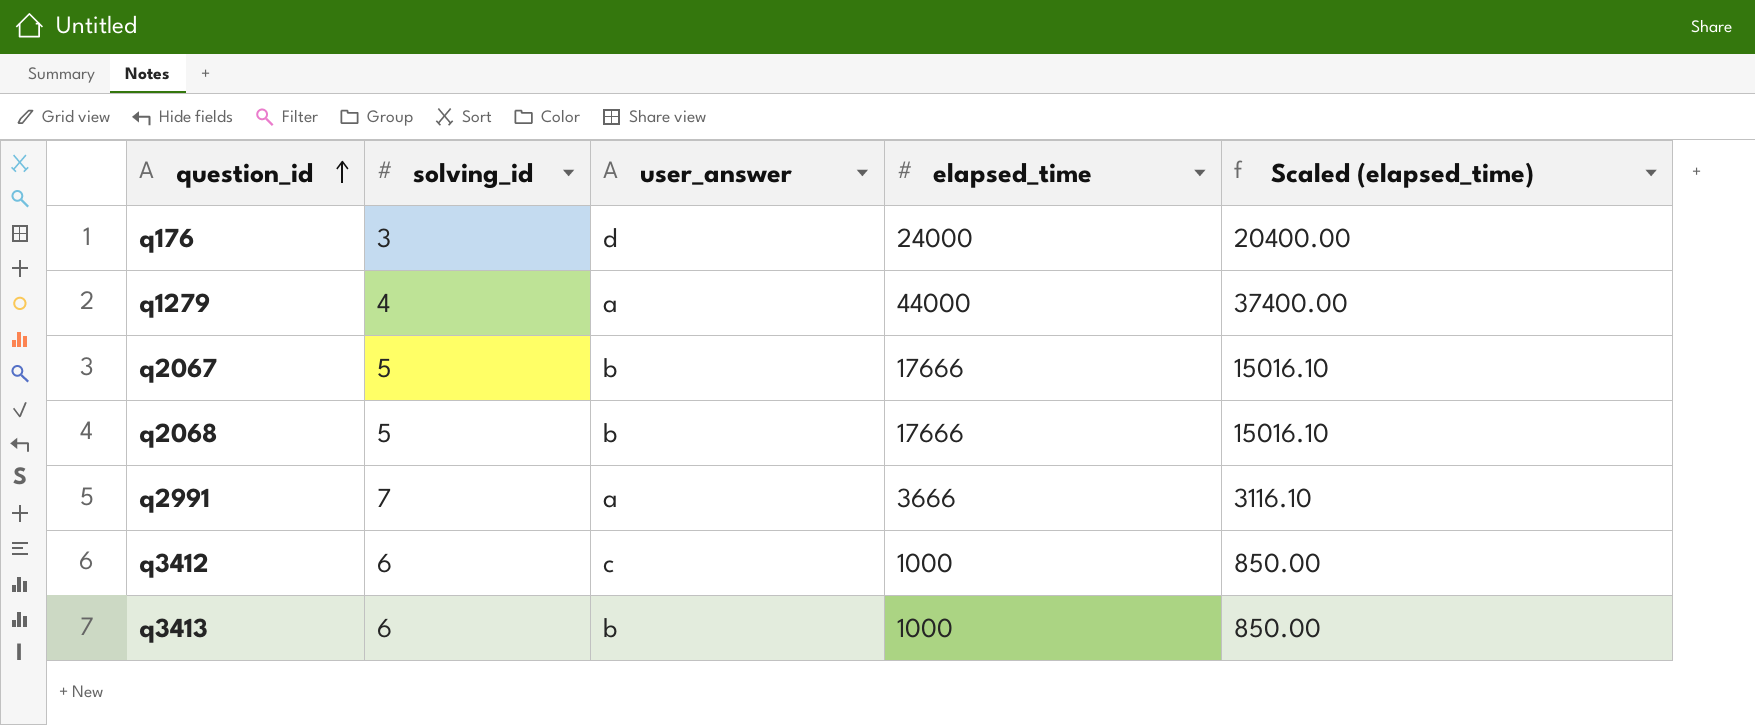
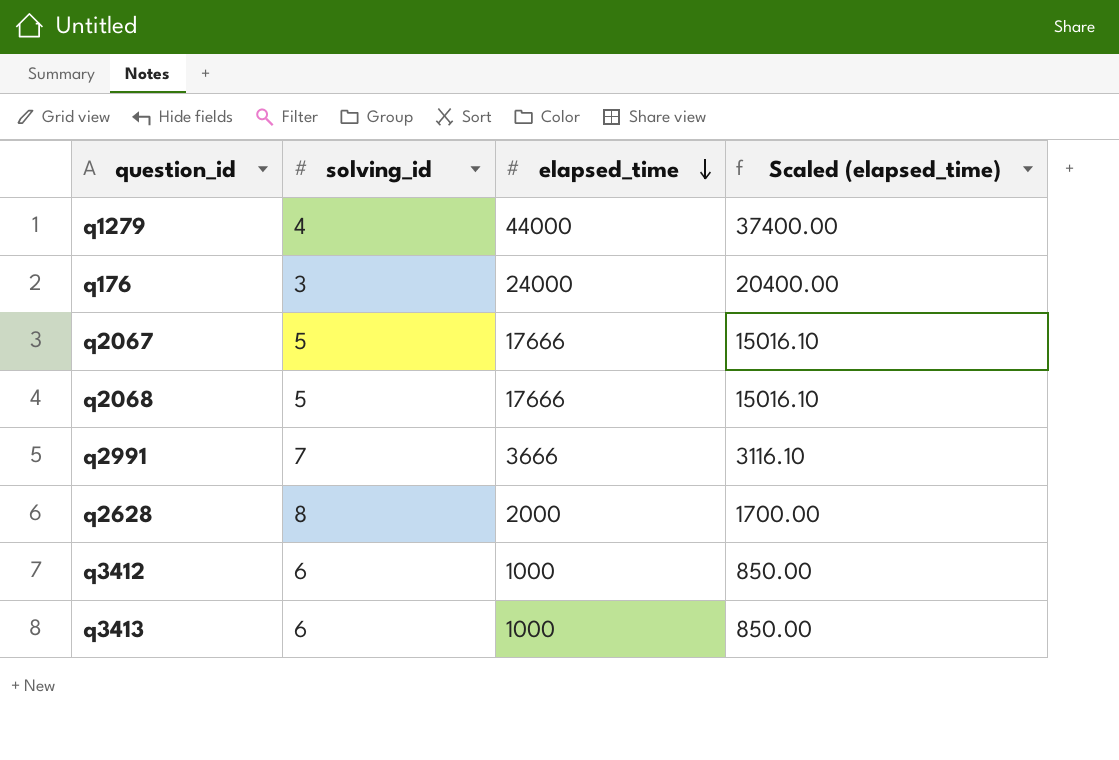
row order: question_id ascending -> elapsed_time descending
column user_answer | position: 3 -> none
row q2628: none -> 8 | 2000 | 1700.00

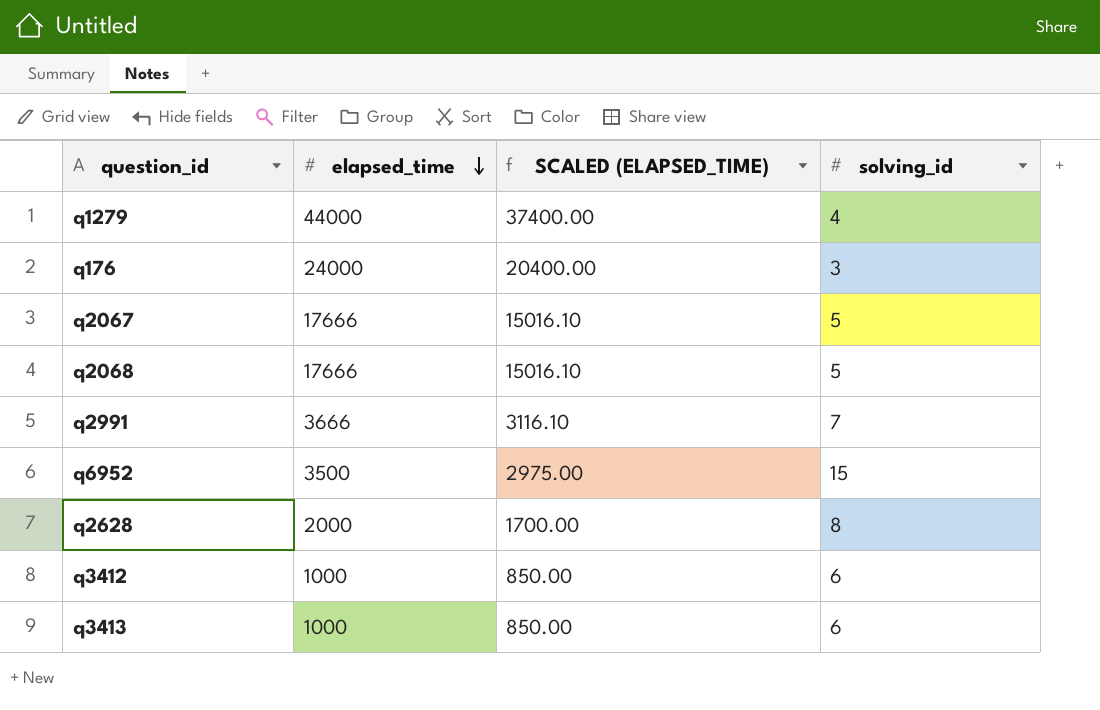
column name: Scaled (elapsed_time) -> SCALED (ELAPSED_TIME)
column solving_id | position: 2 -> 4
row q6952: none -> 3500 | 2975.00 | 15

